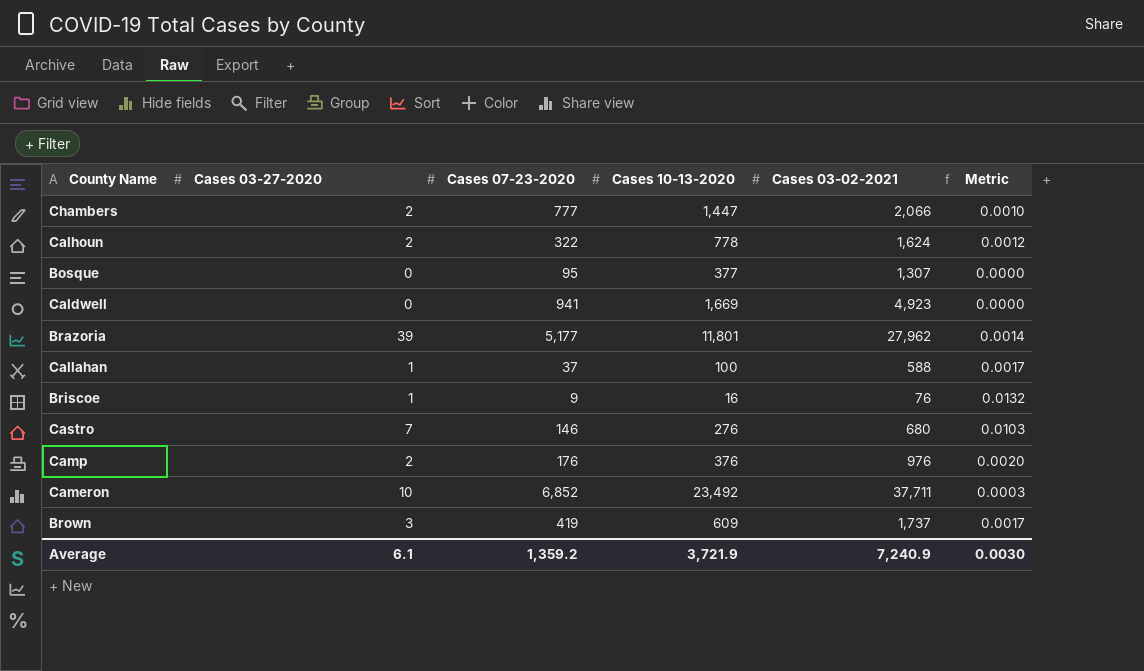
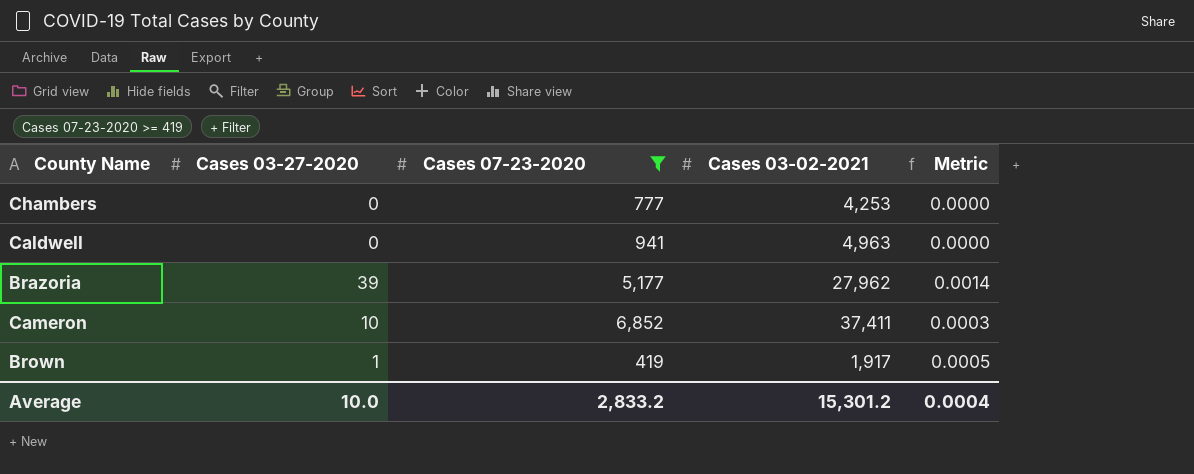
filter: none -> Cases 07-23-2020 >= 419
column Cases 10-13-2020 | position: 4 -> none
Chambers | Cases 03-27-2020: 2 -> 0
Chambers | Cases 03-02-2021: 2,066 -> 4,253
Chambers | Metric: 0.0010 -> 0.0000
Caldwell | Cases 03-02-2021: 4,923 -> 4,963
Cameron | Cases 03-02-2021: 37,711 -> 37,411
Brown | Cases 03-27-2020: 3 -> 1
Brown | Cases 03-02-2021: 1,737 -> 1,917
Brown | Metric: 0.0017 -> 0.0005
Average | Cases 03-27-2020: 6.1 -> 10.0
Average | Cases 07-23-2020: 1,359.2 -> 2,833.2
Average | Cases 03-02-2021: 7,240.9 -> 15,301.2
Average | Metric: 0.0030 -> 0.0004

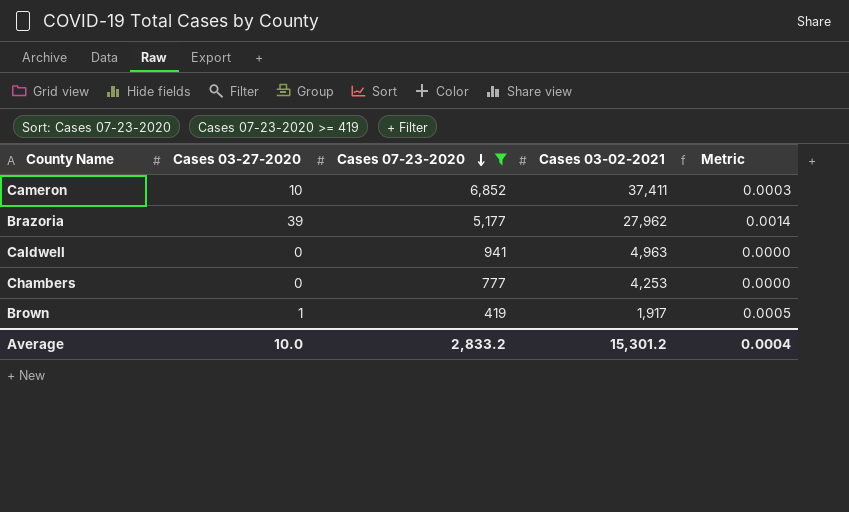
row order: none -> Cases 07-23-2020 descending

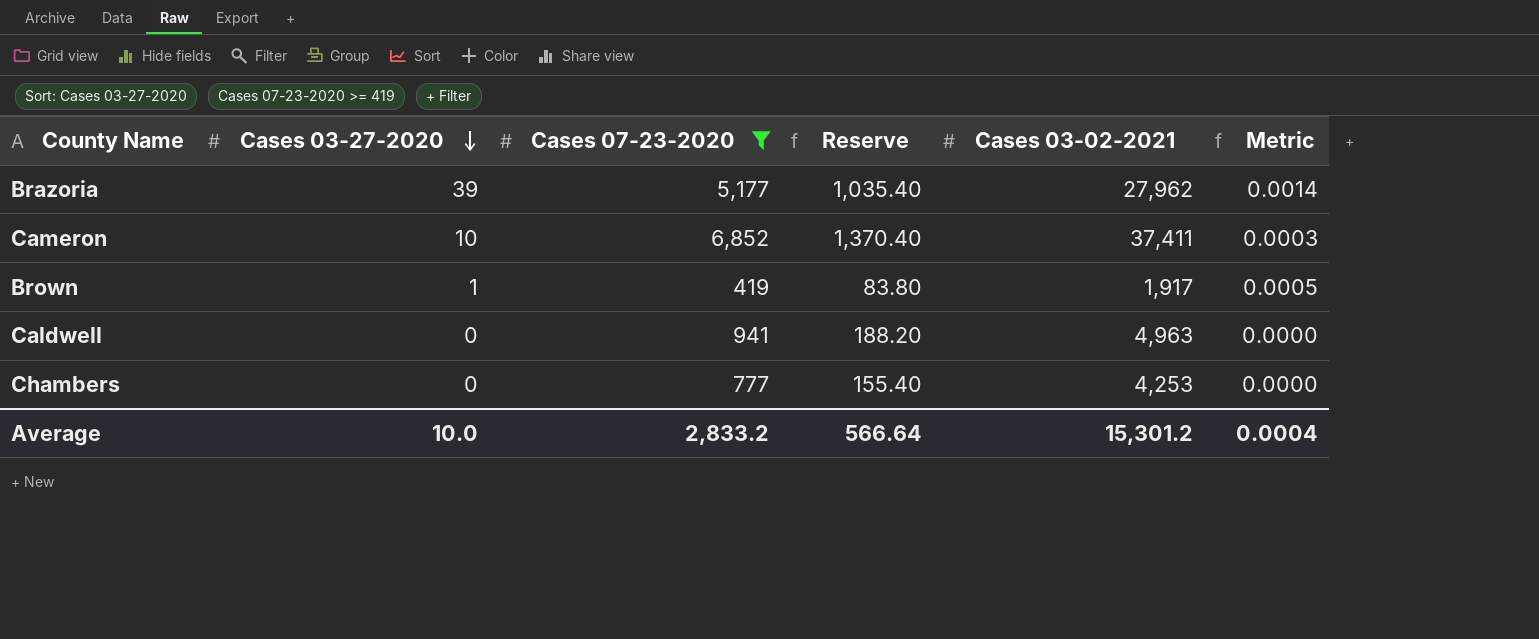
row order: Cases 07-23-2020 descending -> Cases 03-27-2020 descending
column Reserve | formula: none -> [Cases 07-23-2020] * 0.2

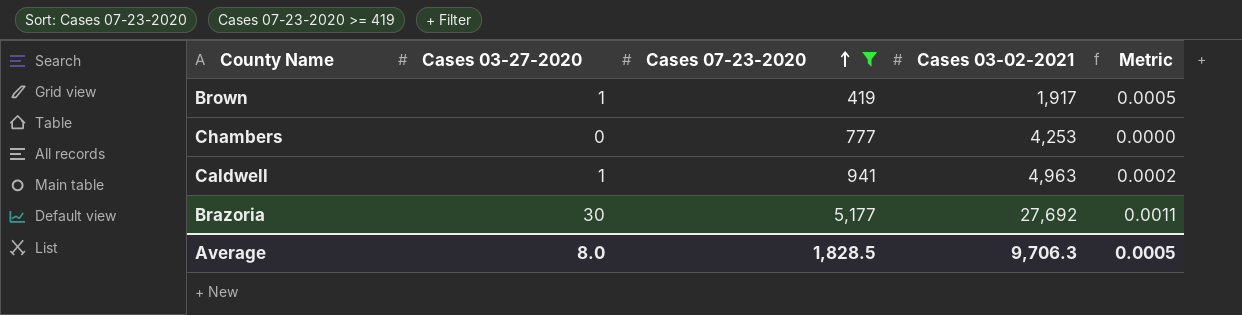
row order: Cases 03-27-2020 descending -> Cases 07-23-2020 ascending
column Reserve | formula: [Cases 07-23-2020] * 0.2 -> none
row Cameron: 10 | 6,852 | 1,370.40 | 37,411 | 0.0003 -> none
Caldwell | Cases 03-27-2020: 0 -> 1
Caldwell | Metric: 0.0000 -> 0.0002
Brazoria | Cases 03-27-2020: 39 -> 30
Brazoria | Cases 03-02-2021: 27,962 -> 27,692
Brazoria | Metric: 0.0014 -> 0.0011
Average | Cases 03-27-2020: 10.0 -> 8.0
Average | Cases 07-23-2020: 2,833.2 -> 1,828.5
Average | Cases 03-02-2021: 15,301.2 -> 9,706.3
Average | Metric: 0.0004 -> 0.0005

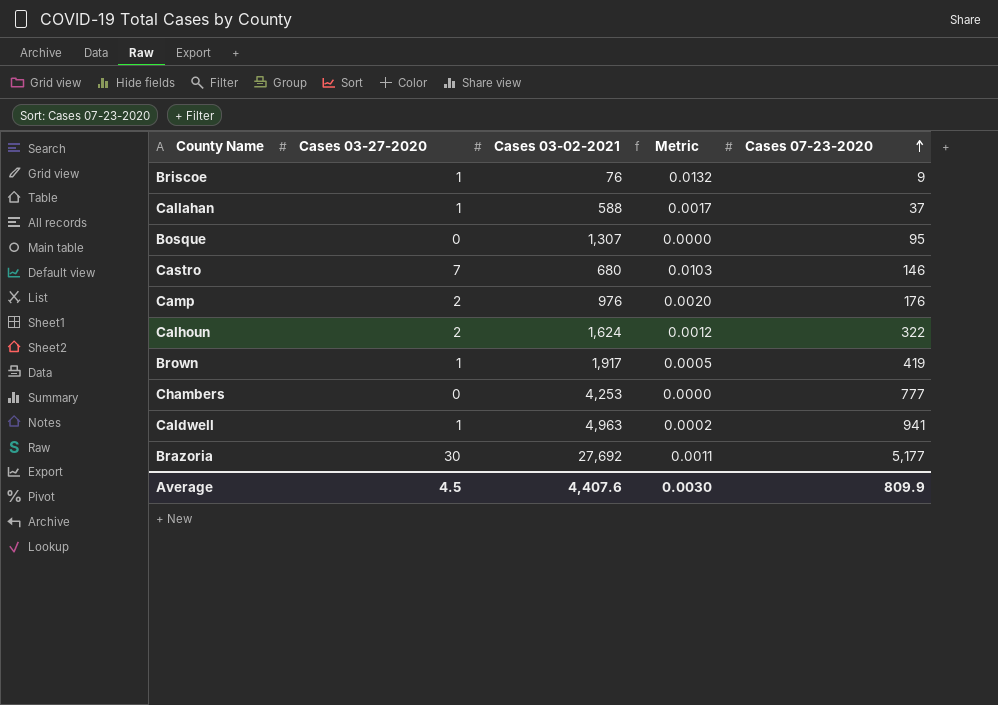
filter: Cases 07-23-2020 >= 419 -> none
column Cases 07-23-2020 | position: 3 -> 5
Average | Cases 03-27-2020: 8.0 -> 4.5
Average | Cases 03-02-2021: 9,706.3 -> 4,407.6
Average | Metric: 0.0005 -> 0.0030
Average | Cases 07-23-2020: 1,828.5 -> 809.9

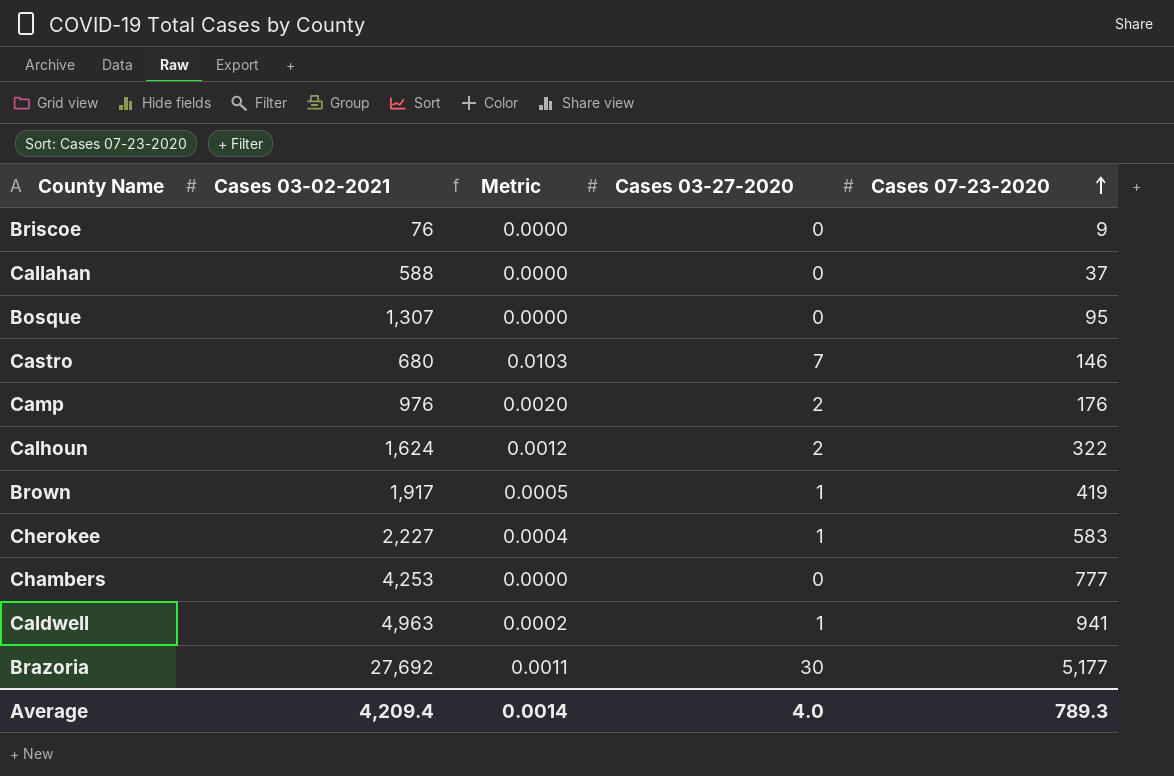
column Cases 03-27-2020 | position: 2 -> 4
Briscoe | Metric: 0.0132 -> 0.0000
Briscoe | Cases 03-27-2020: 1 -> 0
Callahan | Metric: 0.0017 -> 0.0000
Callahan | Cases 03-27-2020: 1 -> 0
row Cherokee: none -> 2,227 | 0.0004 | 1 | 583
Average | Cases 03-02-2021: 4,407.6 -> 4,209.4
Average | Metric: 0.0030 -> 0.0014
Average | Cases 03-27-2020: 4.5 -> 4.0
Average | Cases 07-23-2020: 809.9 -> 789.3

